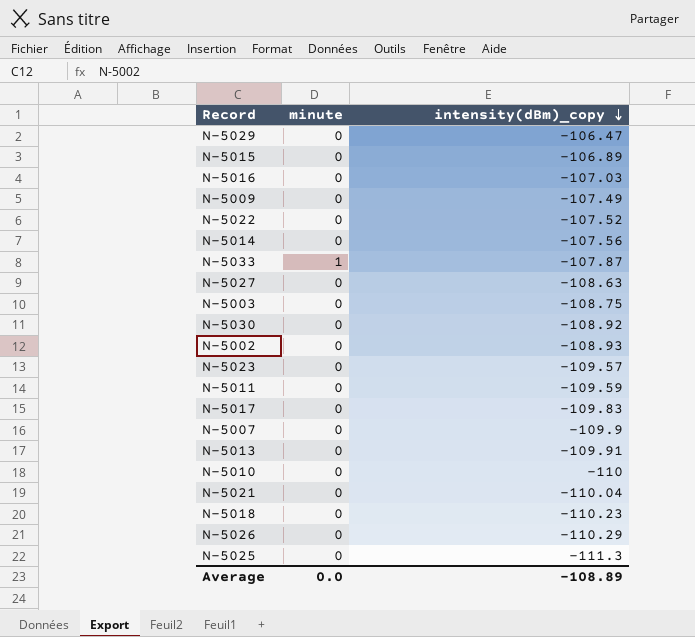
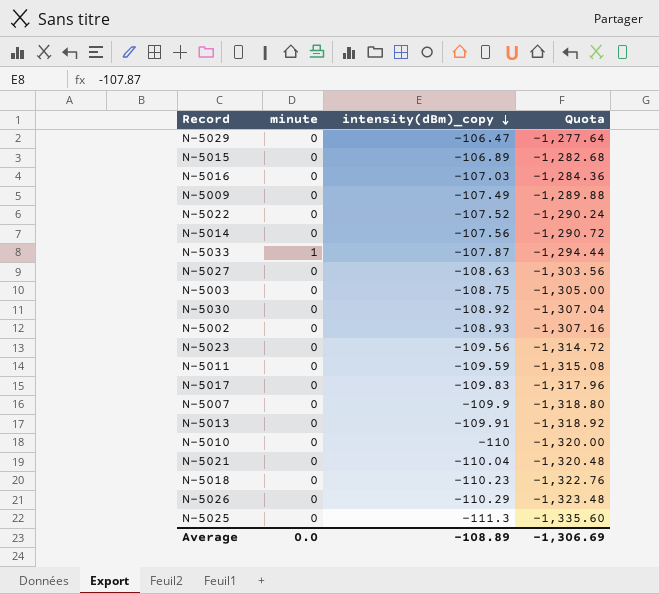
column Quota | formula: none -> [intensity(dBm)_copy] * 12
N-5023 | intensity(dBm)_copy: -109.57 -> -109.56

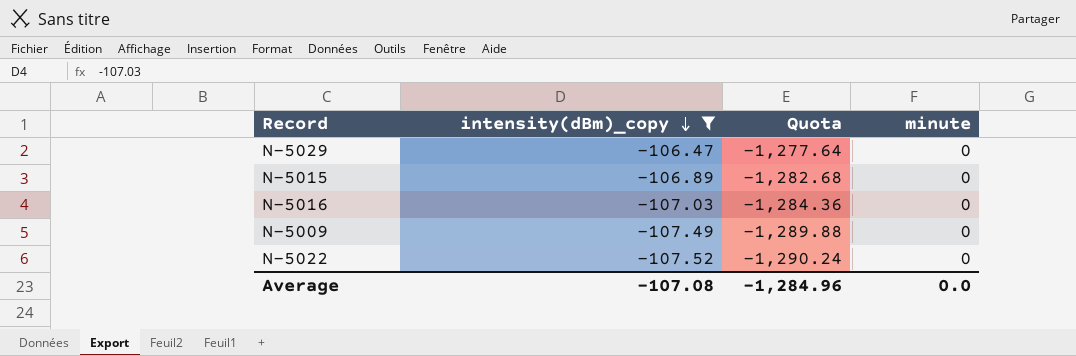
filter: none -> intensity(dBm)_copy >= -107.52
column minute | position: 2 -> 4
Average | intensity(dBm)_copy: -108.89 -> -107.08
Average | Quota: -1,306.69 -> -1,284.96

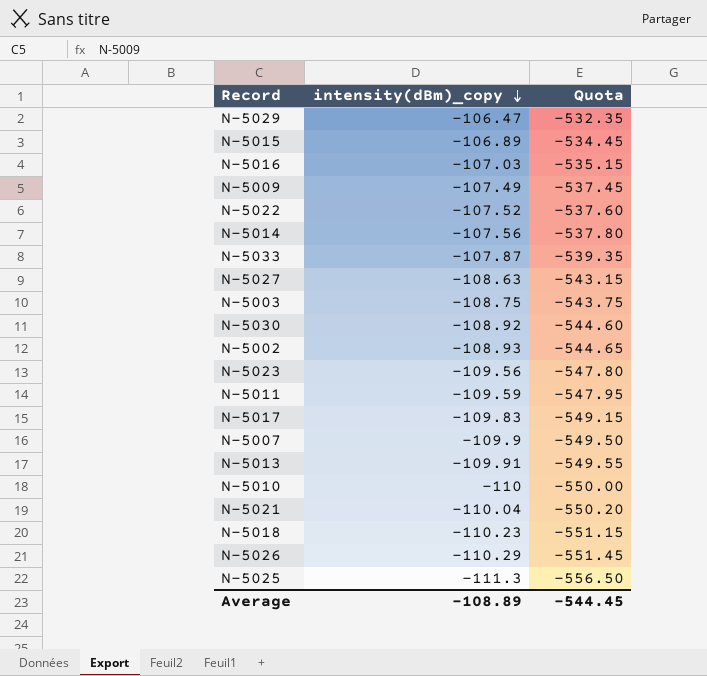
filter: intensity(dBm)_copy >= -107.52 -> none
column minute | position: 4 -> none
column Quota | formula: [intensity(dBm)_copy] * 12 -> [intensity(dBm)_copy] * 5
Average | intensity(dBm)_copy: -107.08 -> -108.89
Average | Quota: -1,284.96 -> -544.45

